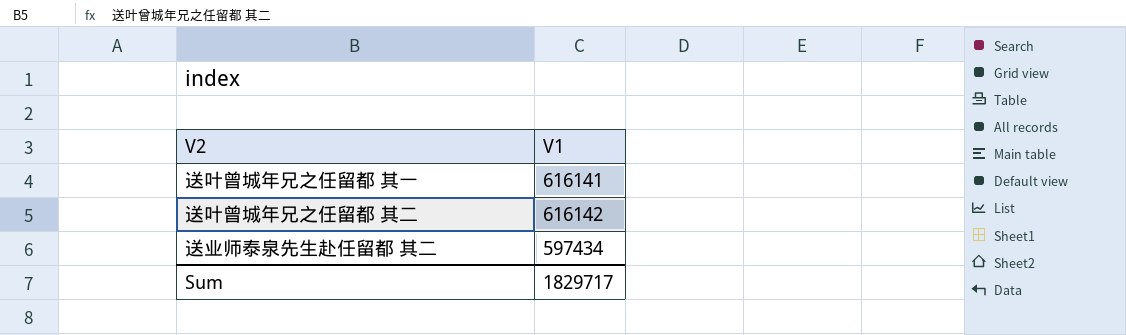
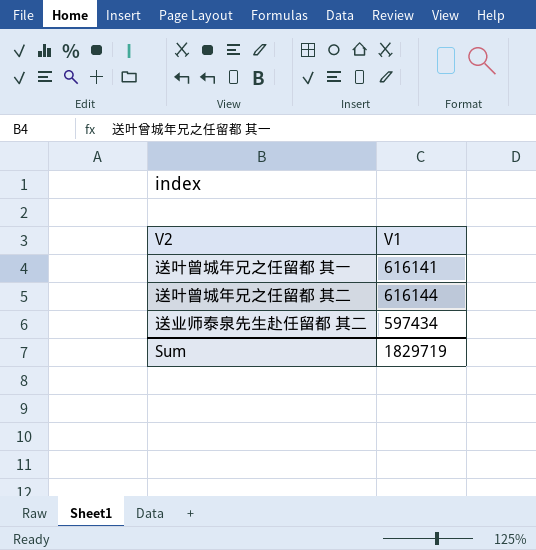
送叶曾城年兄之任留都 其二 | V1: 616142 -> 616144
Sum | V1: 1829717 -> 1829719

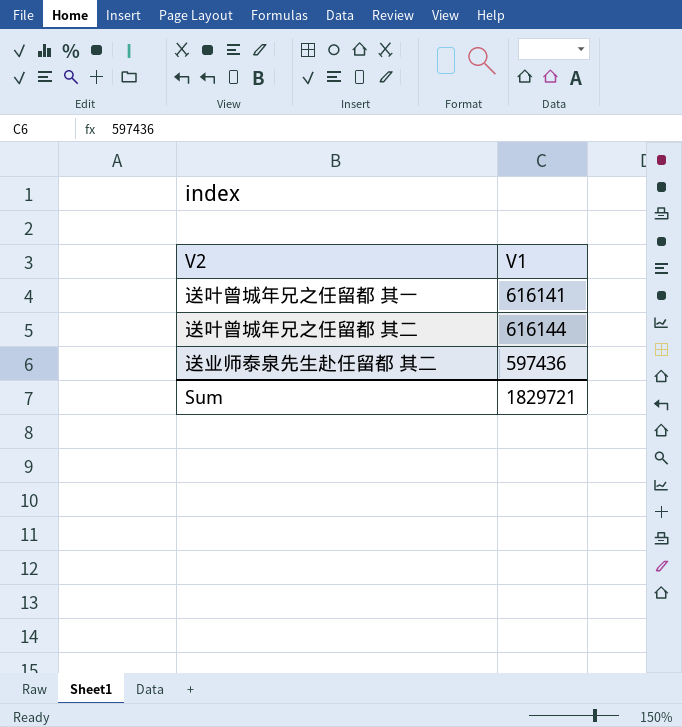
送业师泰泉先生赴任留都 其二 | V1: 597434 -> 597436
Sum | V1: 1829719 -> 1829721

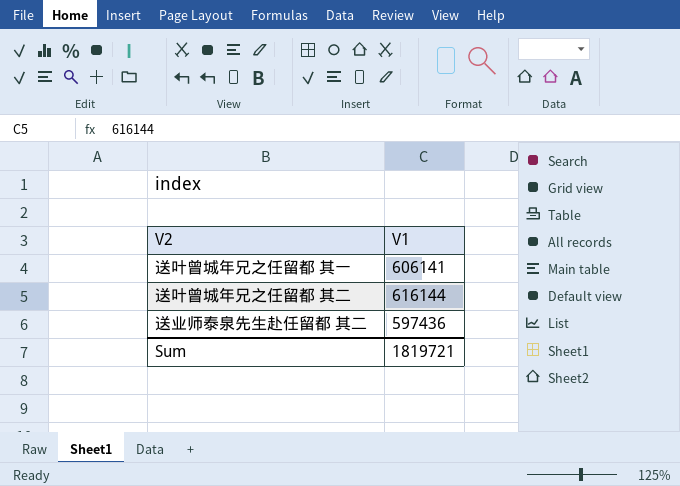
送叶曾城年兄之任留都 其一 | V1: 616141 -> 606141
Sum | V1: 1829721 -> 1819721

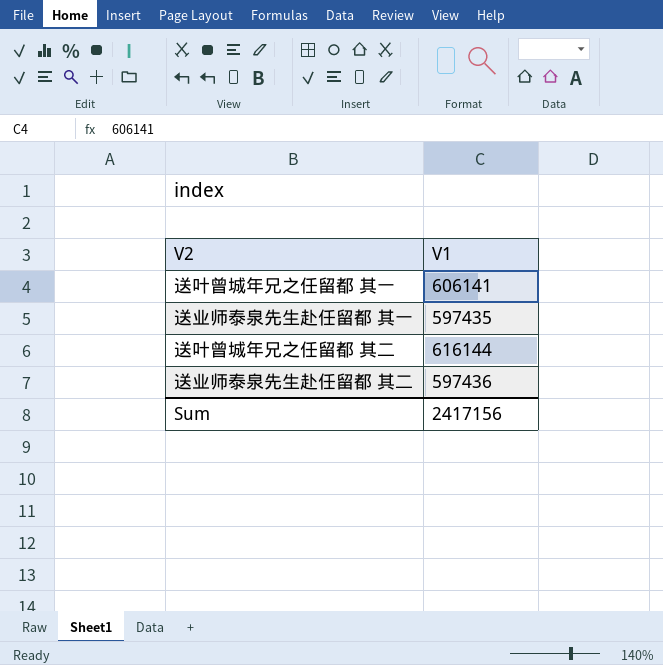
row 送业师泰泉先生赴任留都 其一: none -> 597435
Sum | V1: 1819721 -> 2417156

